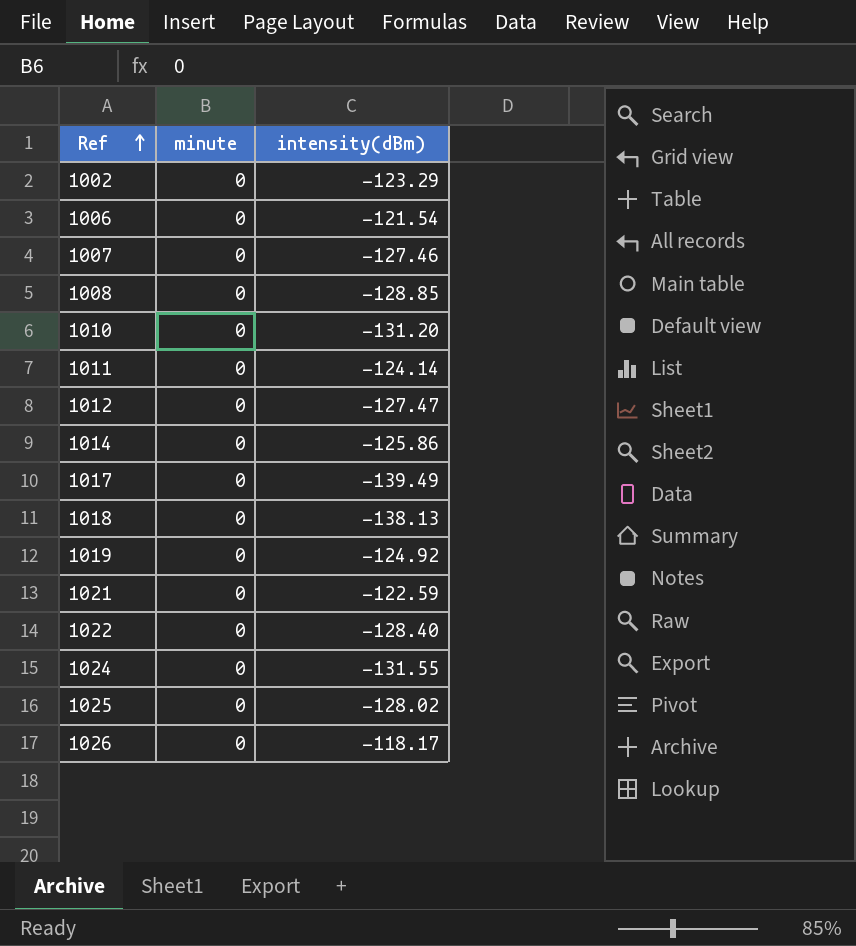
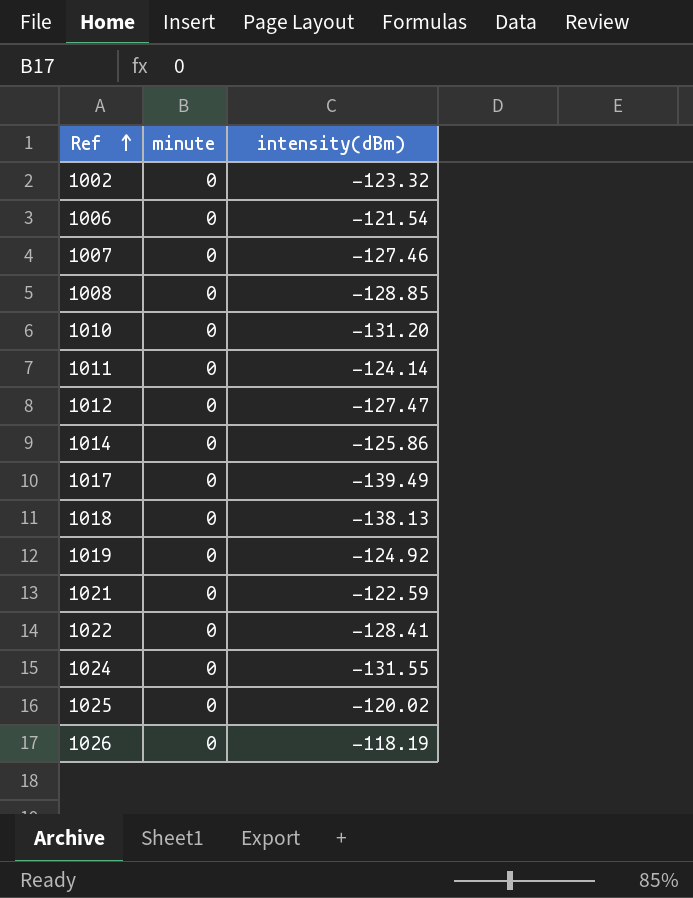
1002 | intensity(dBm): -123.29 -> -123.32
1022 | intensity(dBm): -128.40 -> -128.41
1025 | intensity(dBm): -128.02 -> -120.02
1026 | intensity(dBm): -118.17 -> -118.19

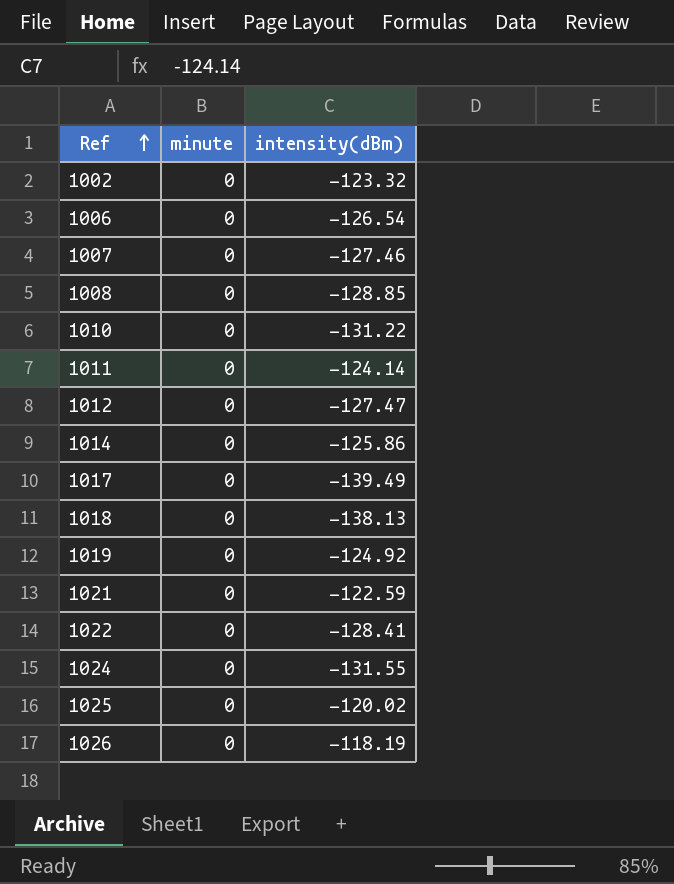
1006 | intensity(dBm): -121.54 -> -126.54
1010 | intensity(dBm): -131.20 -> -131.22

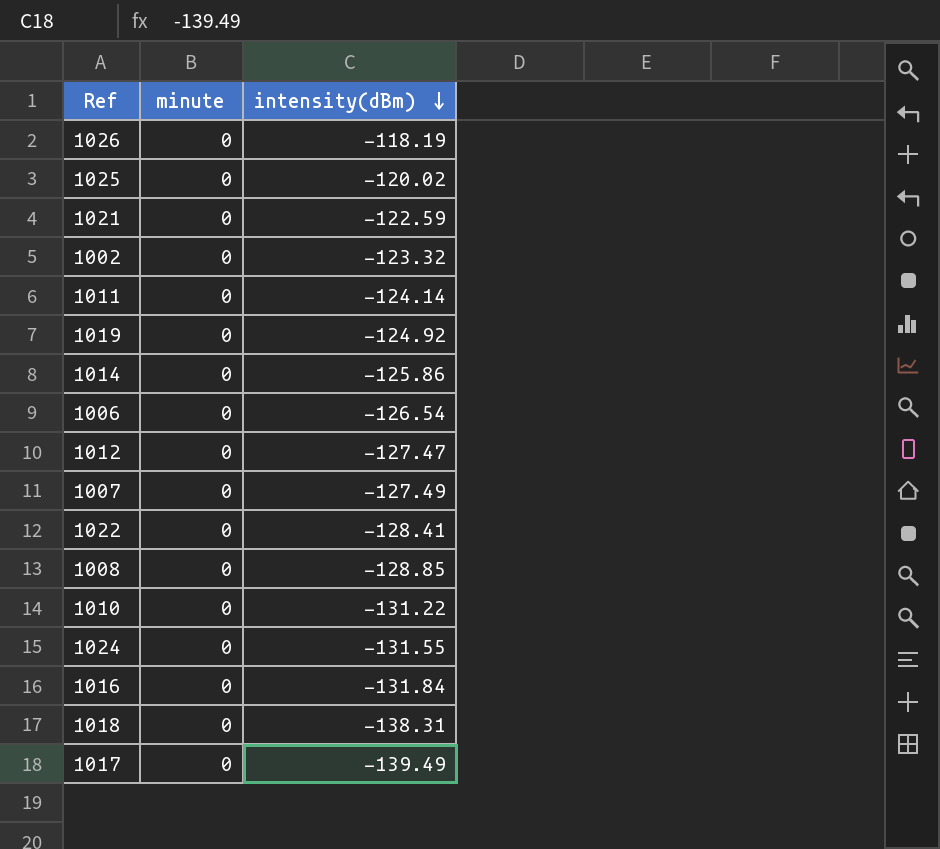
row order: Ref ascending -> intensity(dBm) descending
1007 | intensity(dBm): -127.46 -> -127.49
row 1016: none -> 0 | -131.84
1018 | intensity(dBm): -138.13 -> -138.31

